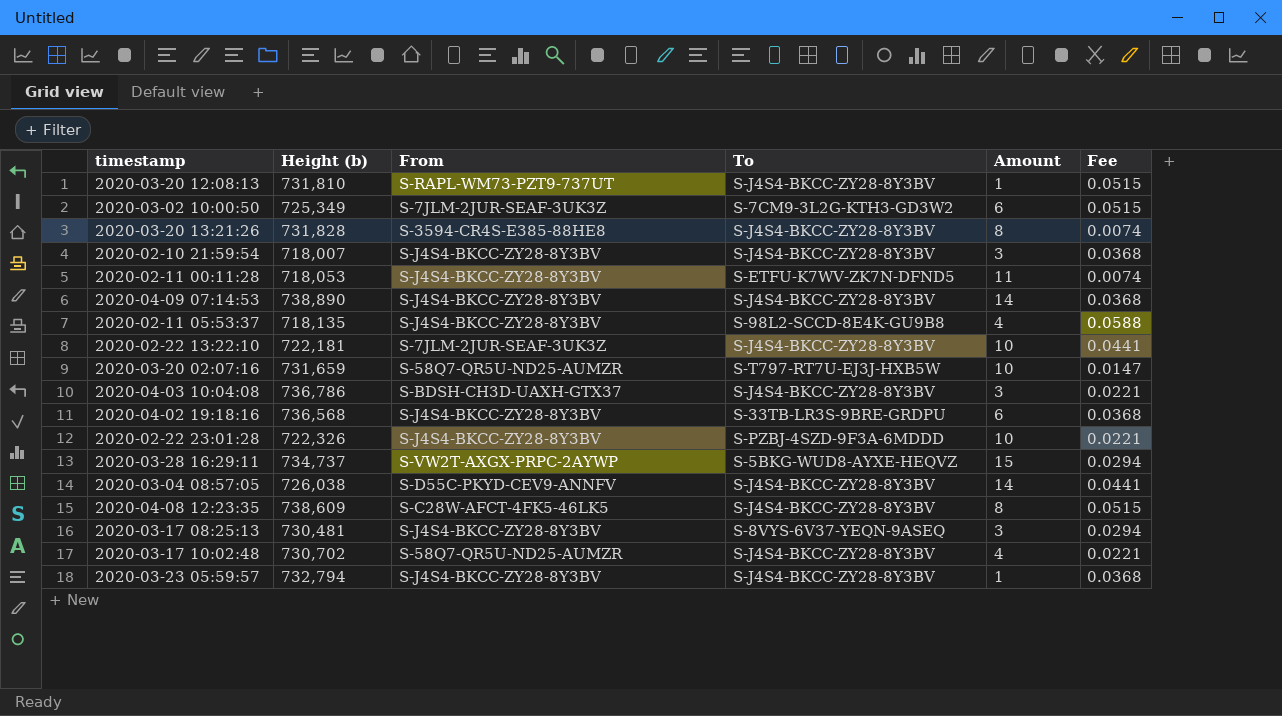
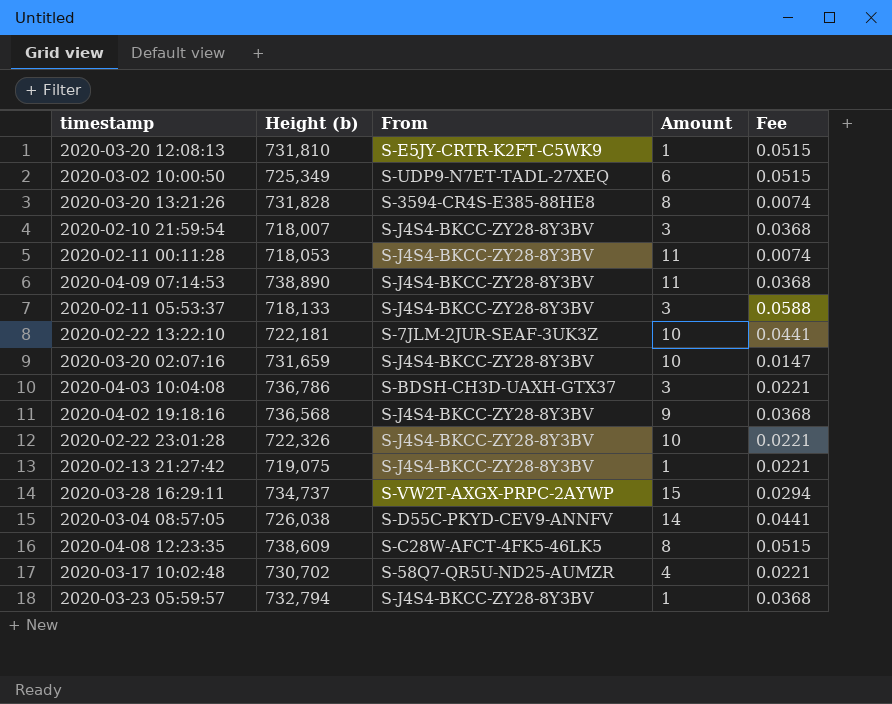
column To | position: 4 -> none
row 2020-03-17 08:25:13: 730,481 | S-J4S4-BKCC-ZY28-8Y3BV | S-8VYS-6V37-YEQN-9ASEQ | 3 | 0.0294 -> none
2020-03-20 12:08:13 | From: S-RAPL-WM73-PZT9-737UT -> S-E5JY-CRTR-K2FT-C5WK9
2020-03-02 10:00:50 | From: S-7JLM-2JUR-SEAF-3UK3Z -> S-UDP9-N7ET-TADL-27XEQ
2020-04-09 07:14:53 | Amount: 14 -> 11
2020-02-11 05:53:37 | Height (b): 718,135 -> 718,133
2020-02-11 05:53:37 | Amount: 4 -> 3
2020-03-20 02:07:16 | From: S-58Q7-QR5U-ND25-AUMZR -> S-J4S4-BKCC-ZY28-8Y3BV
2020-04-02 19:18:16 | Amount: 6 -> 9
row 2020-02-13 21:27:42: none -> 719,075 | S-J4S4-BKCC-ZY28-8Y3BV | 1 | 0.0221

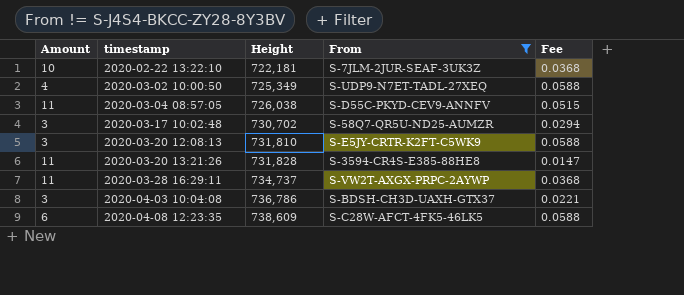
filter: none -> From != S-J4S4-BKCC-ZY28-8Y3BV
row order: none -> timestamp ascending
column Amount | position: 4 -> 1
column name: Height (b) -> Height
2020-02-22 13:22:10 | Fee: 0.0441 -> 0.0368
2020-03-02 10:00:50 | Amount: 6 -> 4
2020-03-02 10:00:50 | Fee: 0.0515 -> 0.0588
2020-03-04 08:57:05 | Amount: 14 -> 11
2020-03-04 08:57:05 | Fee: 0.0441 -> 0.0515
2020-03-17 10:02:48 | Amount: 4 -> 3
2020-03-17 10:02:48 | Fee: 0.0221 -> 0.0294
2020-03-20 12:08:13 | Amount: 1 -> 3
2020-03-20 12:08:13 | Fee: 0.0515 -> 0.0588
2020-03-20 13:21:26 | Amount: 8 -> 11
2020-03-20 13:21:26 | Fee: 0.0074 -> 0.0147
2020-03-28 16:29:11 | Amount: 15 -> 11
2020-03-28 16:29:11 | Fee: 0.0294 -> 0.0368
2020-04-08 12:23:35 | Amount: 8 -> 6
2020-04-08 12:23:35 | Fee: 0.0515 -> 0.0588

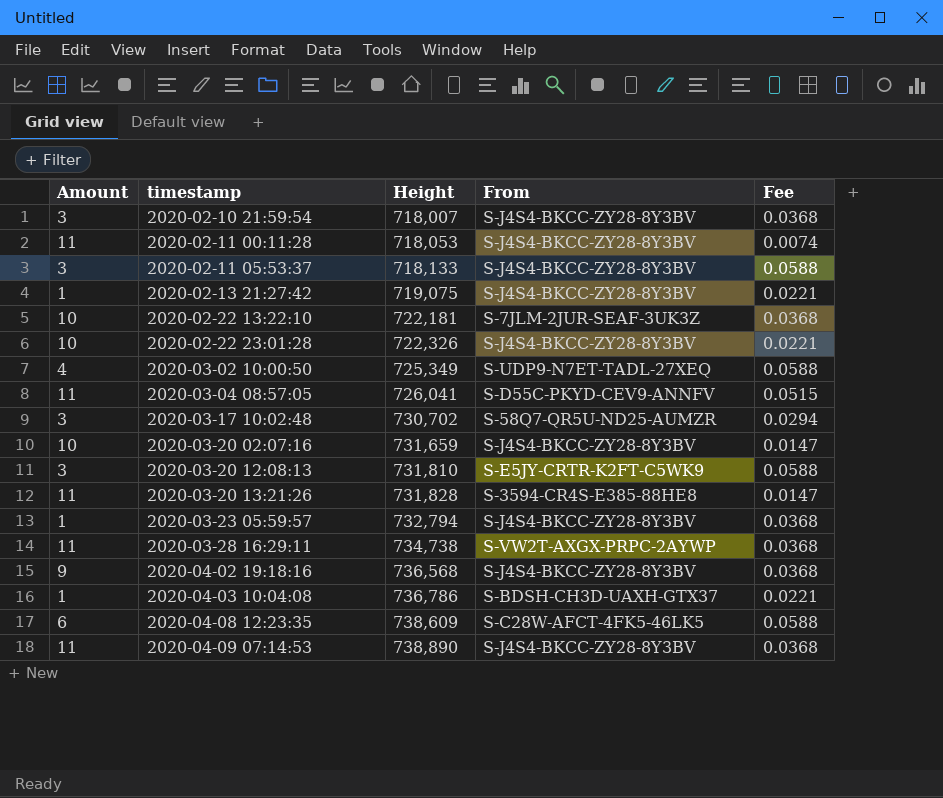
filter: From != S-J4S4-BKCC-ZY28-8Y3BV -> none
2020-03-04 08:57:05 | Height: 726,038 -> 726,041
2020-03-28 16:29:11 | Height: 734,737 -> 734,738
2020-04-03 10:04:08 | Amount: 3 -> 1

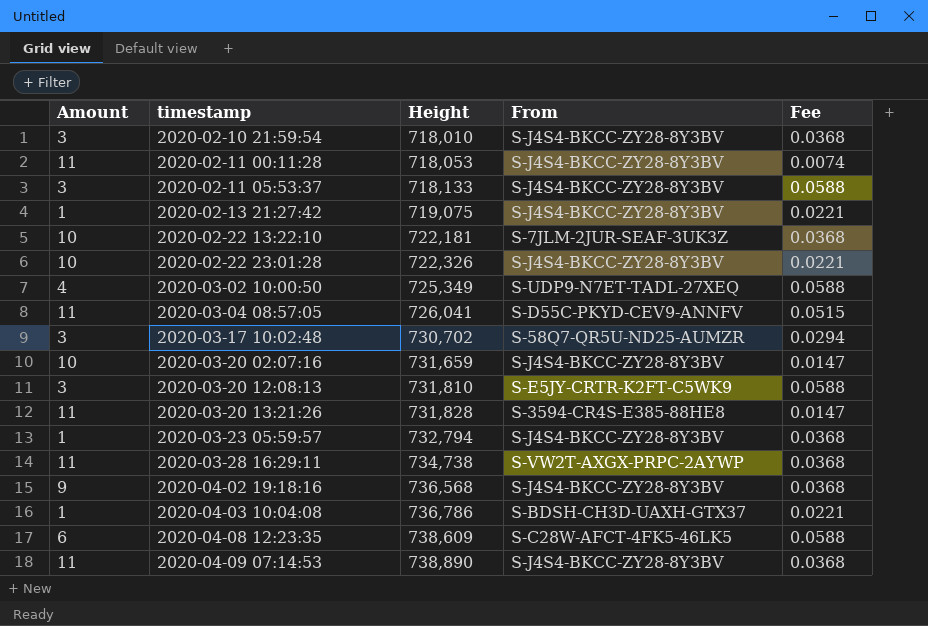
2020-02-10 21:59:54 | Height: 718,007 -> 718,010

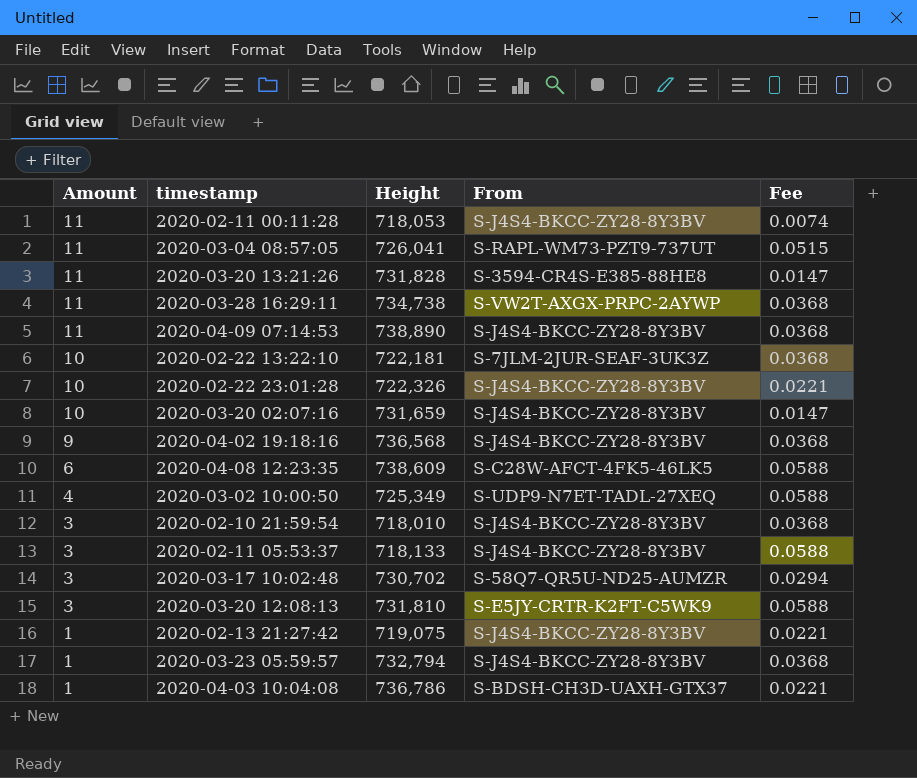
row order: timestamp ascending -> Amount descending
2020-03-04 08:57:05 | From: S-D55C-PKYD-CEV9-ANNFV -> S-RAPL-WM73-PZT9-737UT

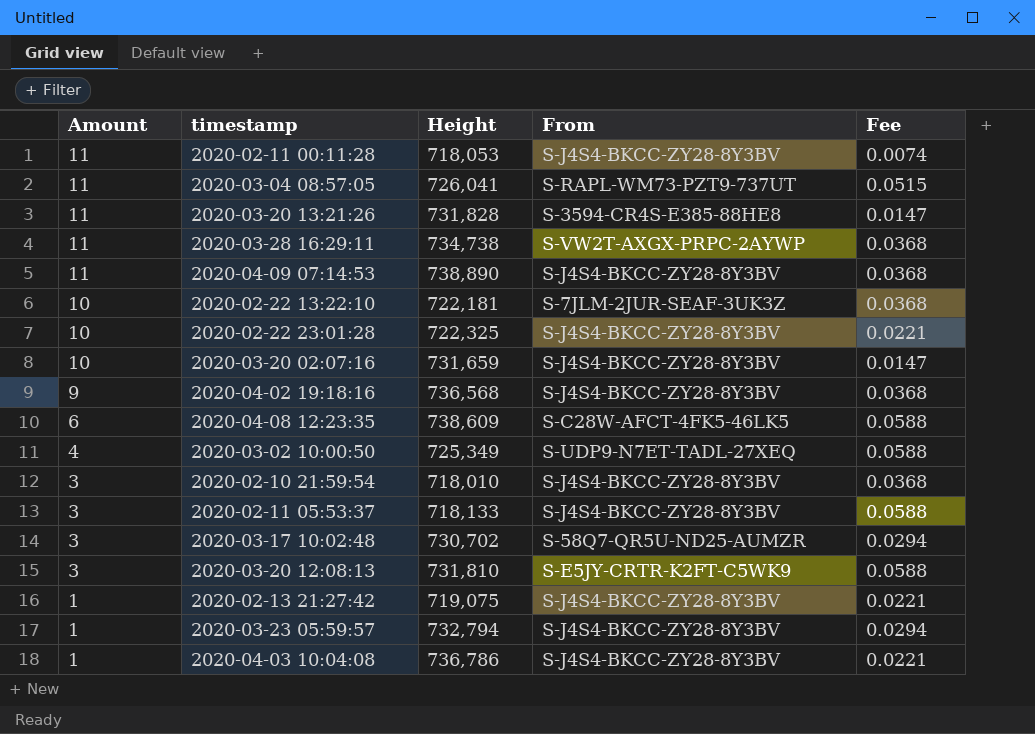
2020-02-22 23:01:28 | Height: 722,326 -> 722,325
2020-03-23 05:59:57 | Fee: 0.0368 -> 0.0294
2020-04-03 10:04:08 | From: S-BDSH-CH3D-UAXH-GTX37 -> S-J4S4-BKCC-ZY28-8Y3BV

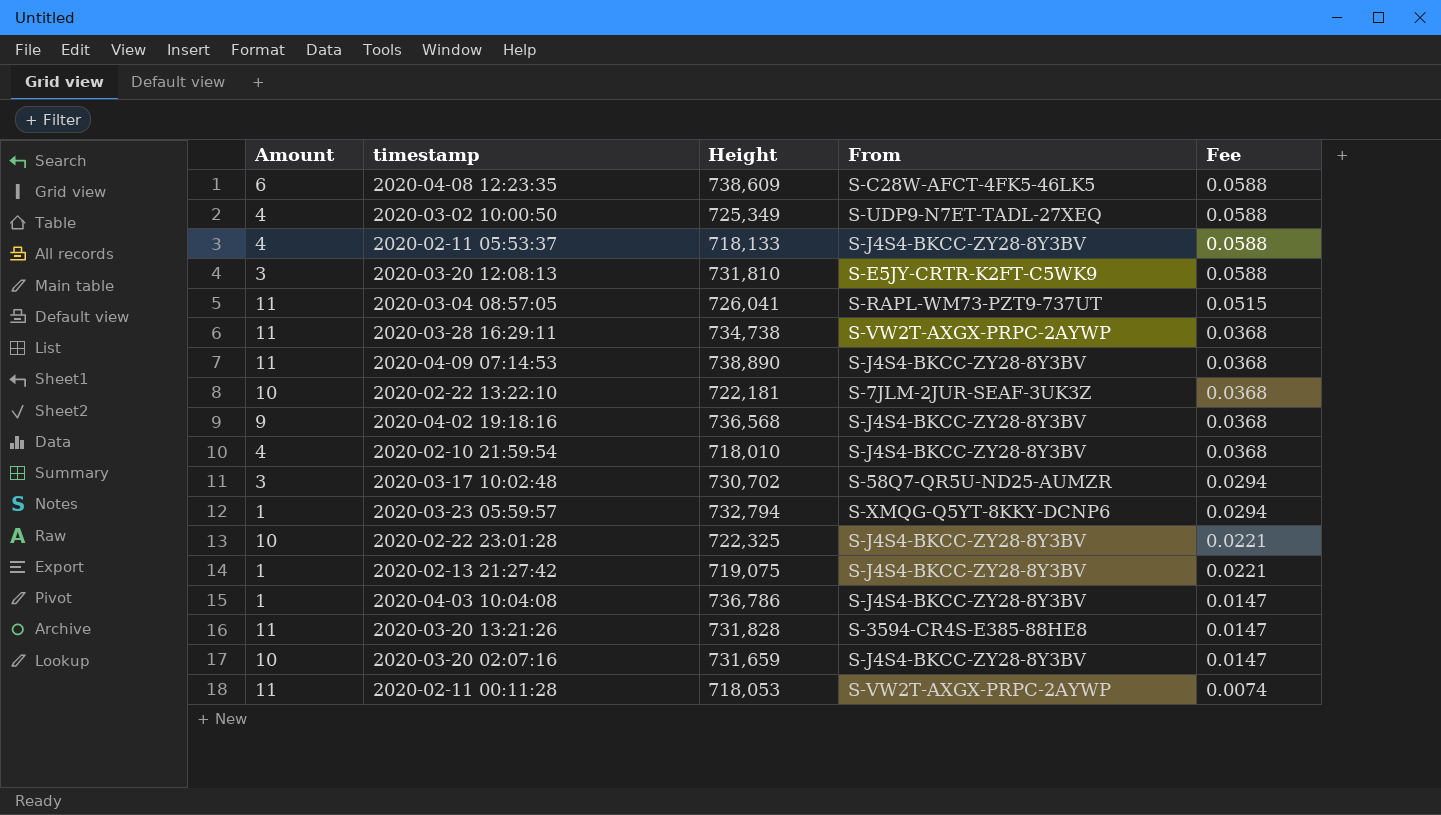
row order: Amount descending -> Fee descending
2020-02-11 05:53:37 | Amount: 3 -> 4
2020-02-10 21:59:54 | Amount: 3 -> 4
2020-03-23 05:59:57 | From: S-J4S4-BKCC-ZY28-8Y3BV -> S-XMQG-Q5YT-8KKY-DCNP6
2020-04-03 10:04:08 | Fee: 0.0221 -> 0.0147
2020-02-11 00:11:28 | From: S-J4S4-BKCC-ZY28-8Y3BV -> S-VW2T-AXGX-PRPC-2AYWP

